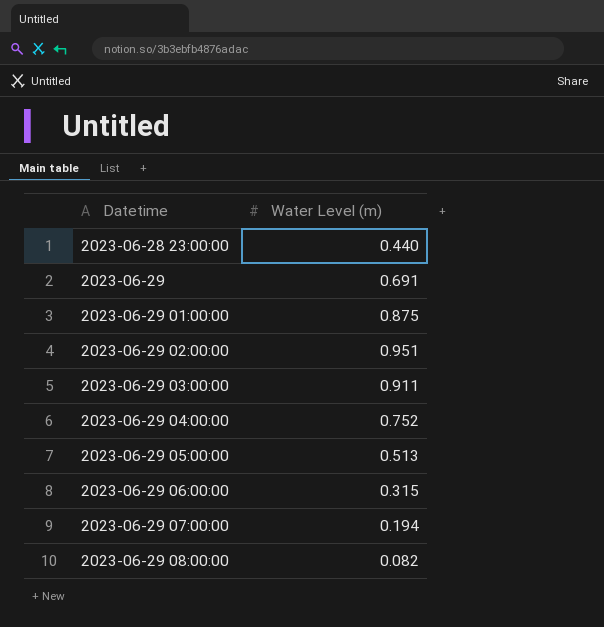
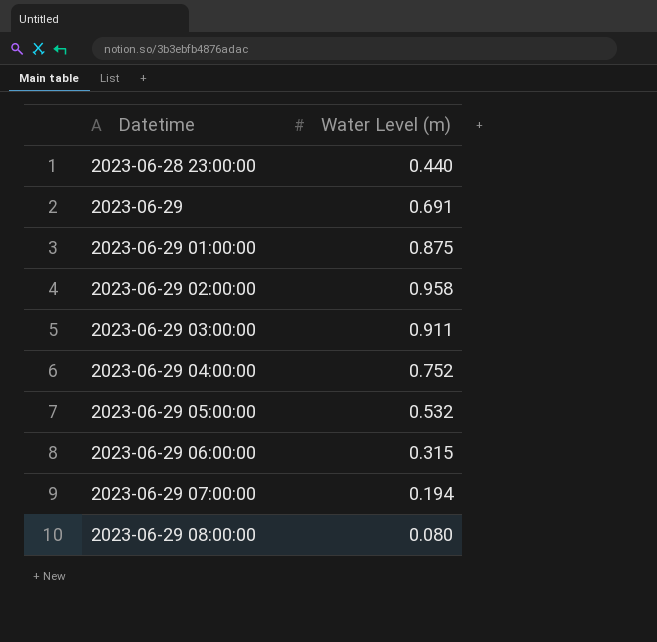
2023-06-29 02:00:00 | Water Level (m): 0.951 -> 0.958
2023-06-29 05:00:00 | Water Level (m): 0.513 -> 0.532
2023-06-29 08:00:00 | Water Level (m): 0.082 -> 0.080

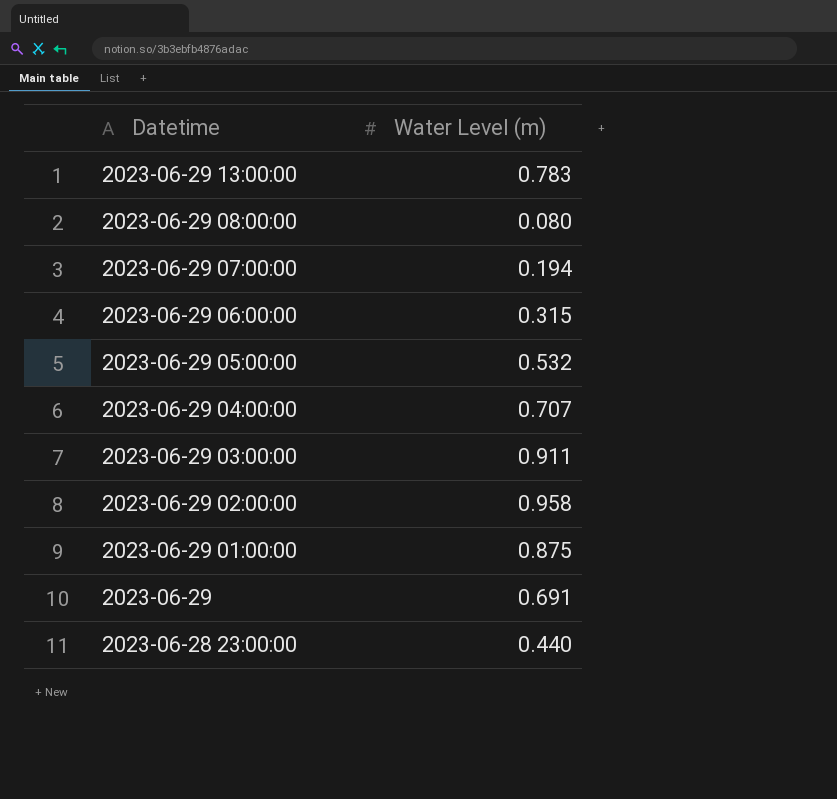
row order: Datetime ascending -> Datetime descending
row 2023-06-29 13:00:00: none -> 0.783
2023-06-29 04:00:00 | Water Level (m): 0.752 -> 0.707

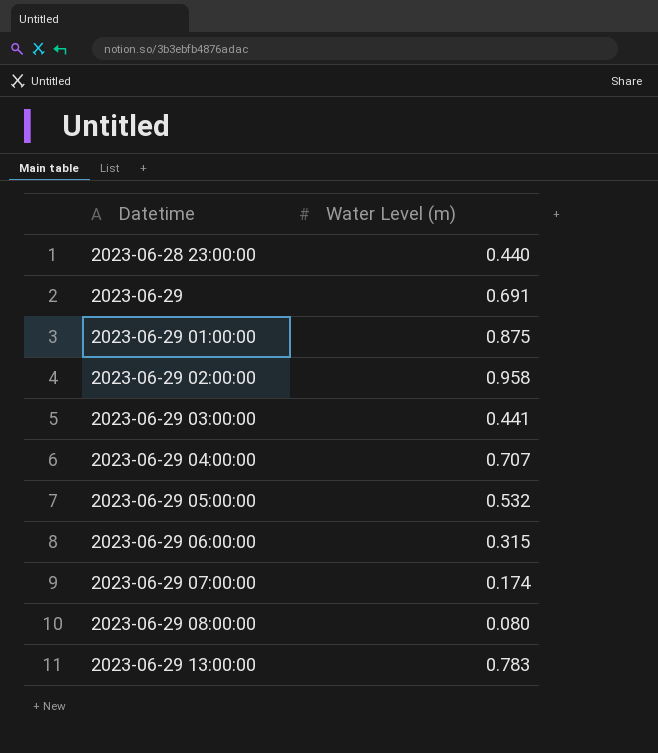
row order: Datetime descending -> Datetime ascending
2023-06-29 03:00:00 | Water Level (m): 0.911 -> 0.441
2023-06-29 07:00:00 | Water Level (m): 0.194 -> 0.174

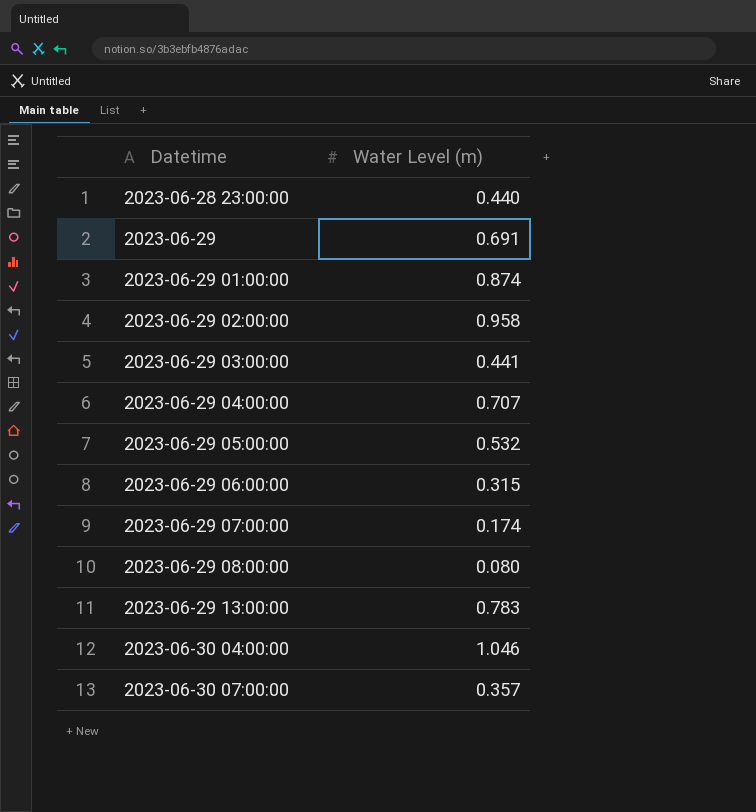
2023-06-29 01:00:00 | Water Level (m): 0.875 -> 0.874
row 2023-06-30 04:00:00: none -> 1.046
row 2023-06-30 07:00:00: none -> 0.357

